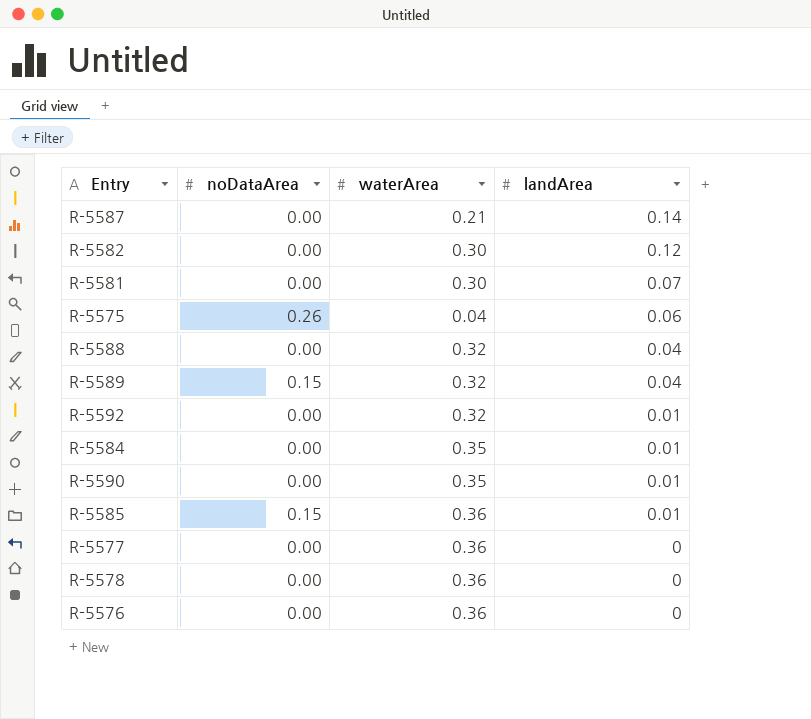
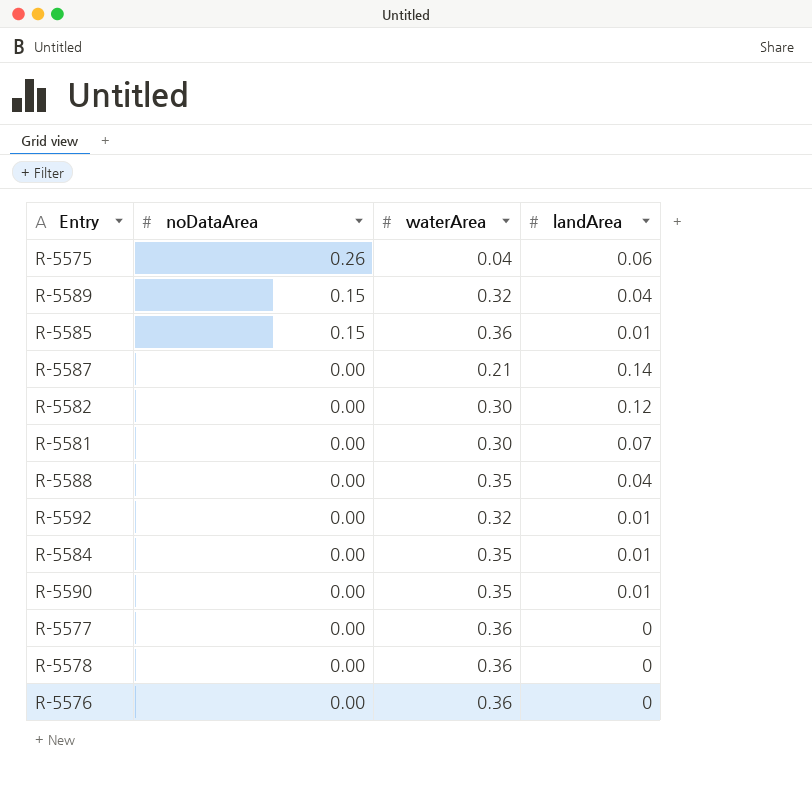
row order: landArea descending -> noDataArea descending
R-5588 | waterArea: 0.32 -> 0.35

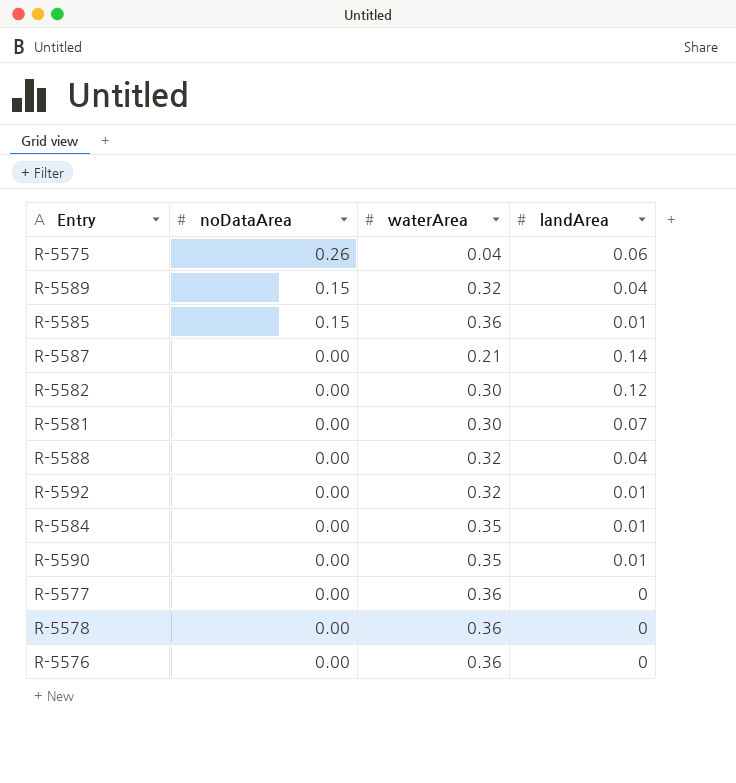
R-5588 | waterArea: 0.35 -> 0.32

